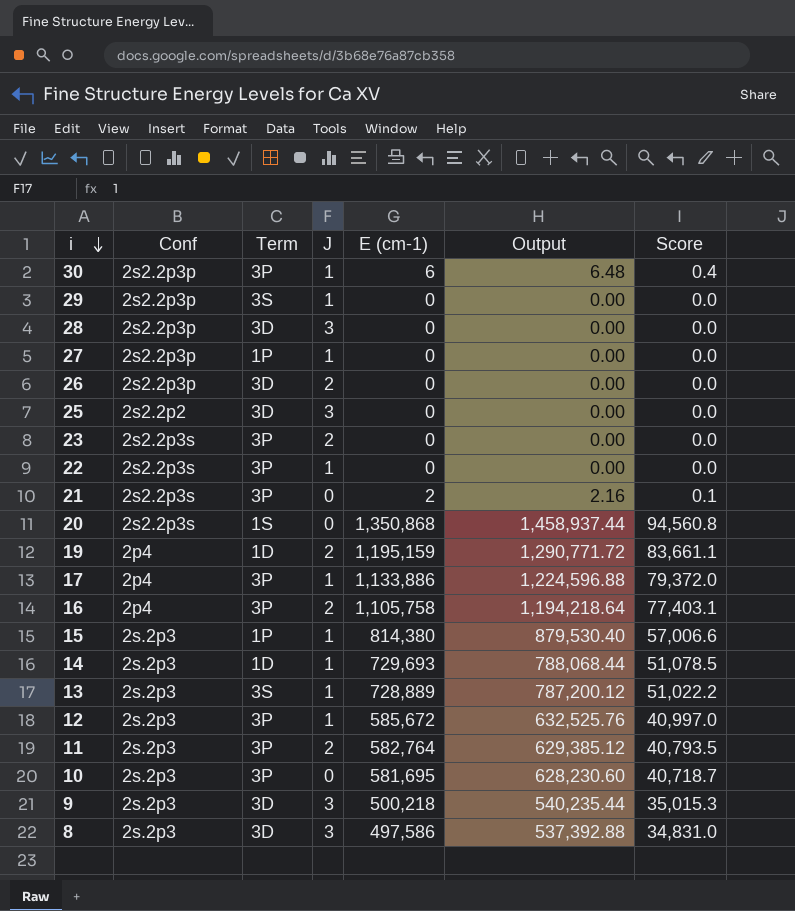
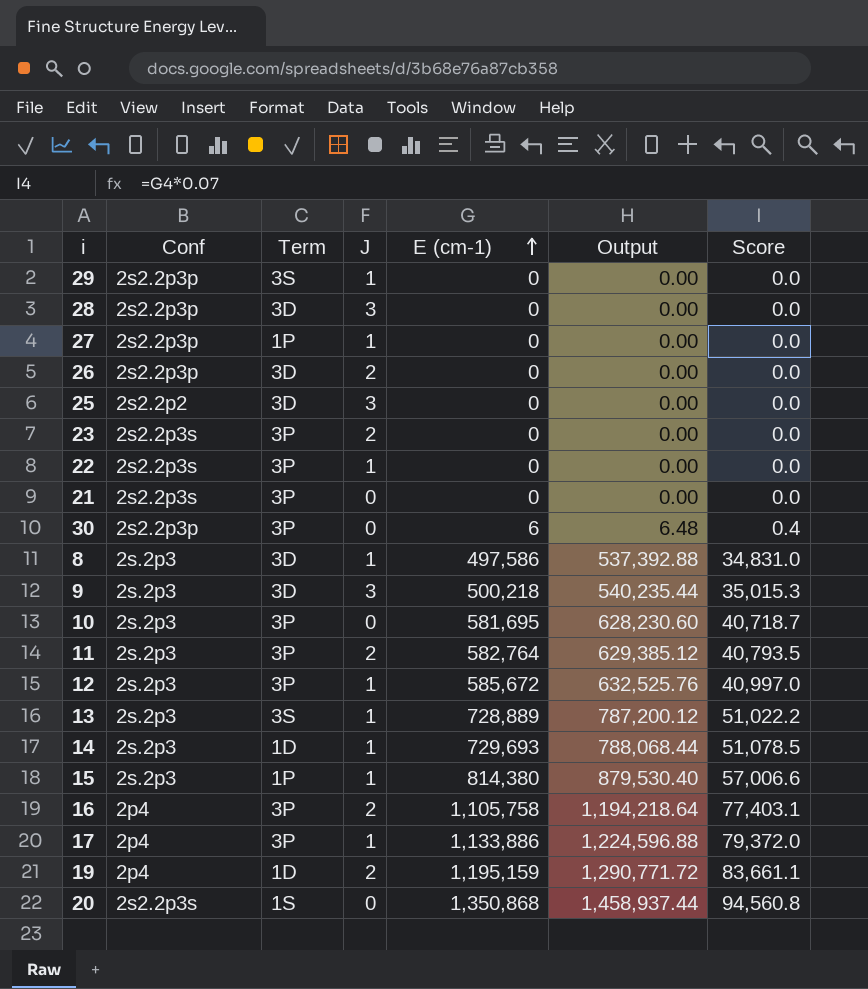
row order: i descending -> E (cm-1) ascending
21 | E (cm-1): 2 -> 0
21 | Output: 2.16 -> 0.00
21 | Score: 0.1 -> 0.0
30 | J: 1 -> 0
8 | J: 3 -> 1

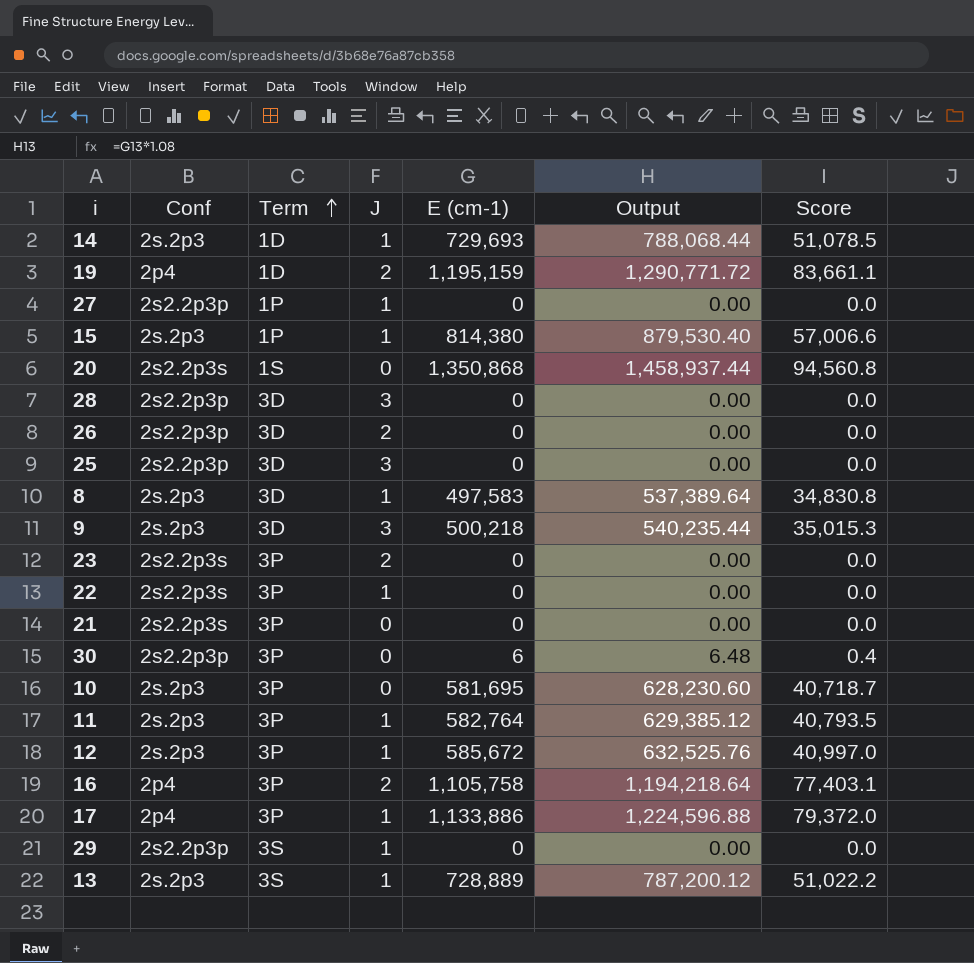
row order: E (cm-1) ascending -> Term ascending
25 | Conf: 2s2.2p2 -> 2s2.2p3p
8 | E (cm-1): 497,586 -> 497,583
8 | Output: 537,392.88 -> 537,389.64
8 | Score: 34,831.0 -> 34,830.8
11 | J: 2 -> 1

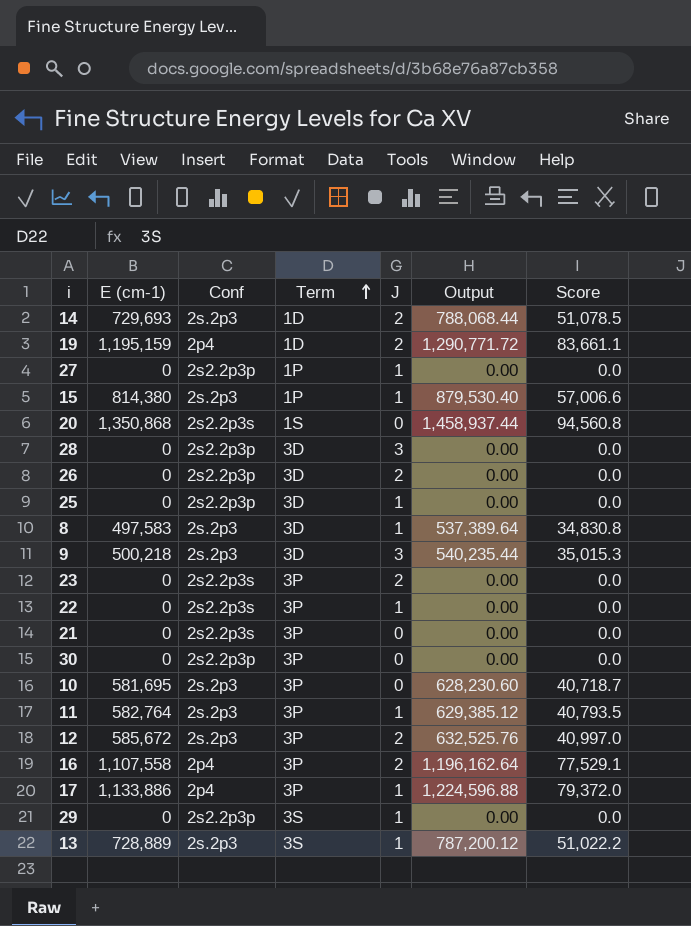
column E (cm-1) | position: 5 -> 2
14 | J: 1 -> 2
25 | J: 3 -> 1
30 | E (cm-1): 6 -> 0
30 | Output: 6.48 -> 0.00
30 | Score: 0.4 -> 0.0
12 | J: 1 -> 2
16 | E (cm-1): 1,105,758 -> 1,107,558
16 | Output: 1,194,218.64 -> 1,196,162.64
16 | Score: 77,403.1 -> 77,529.1

